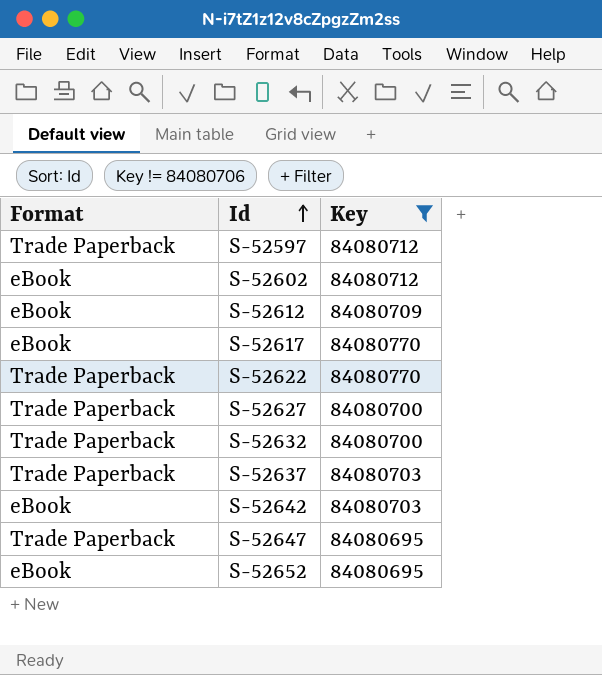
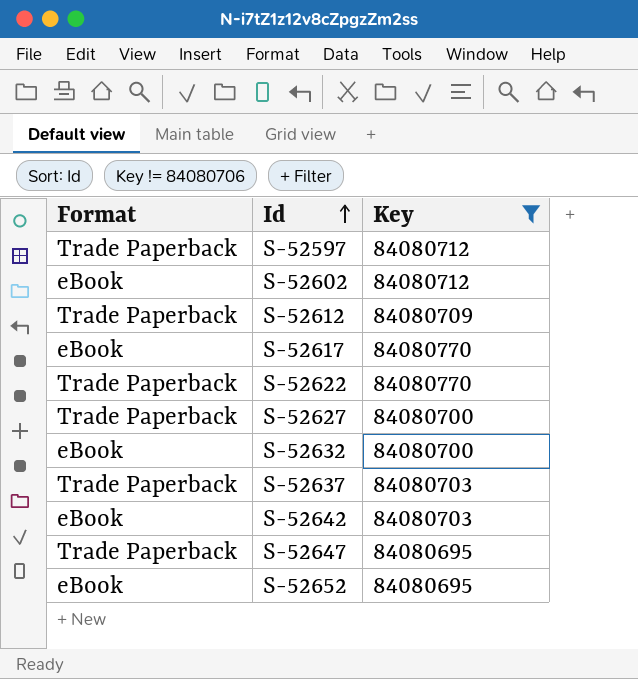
S-52612 | Format: eBook -> Trade Paperback
S-52632 | Format: Trade Paperback -> eBook

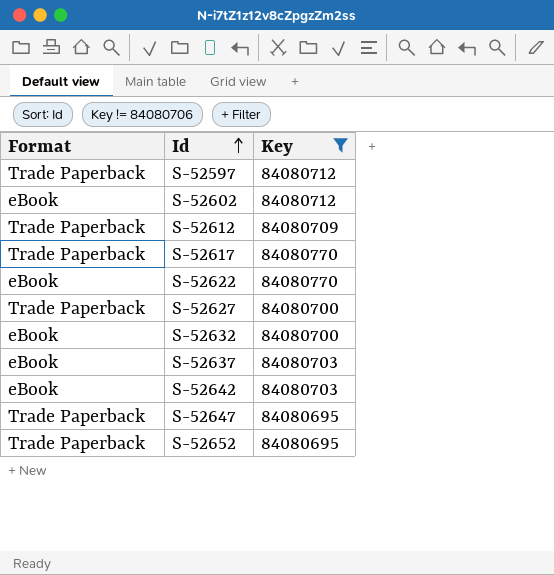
S-52617 | Format: eBook -> Trade Paperback
S-52622 | Format: Trade Paperback -> eBook
S-52637 | Format: Trade Paperback -> eBook
S-52652 | Format: eBook -> Trade Paperback

